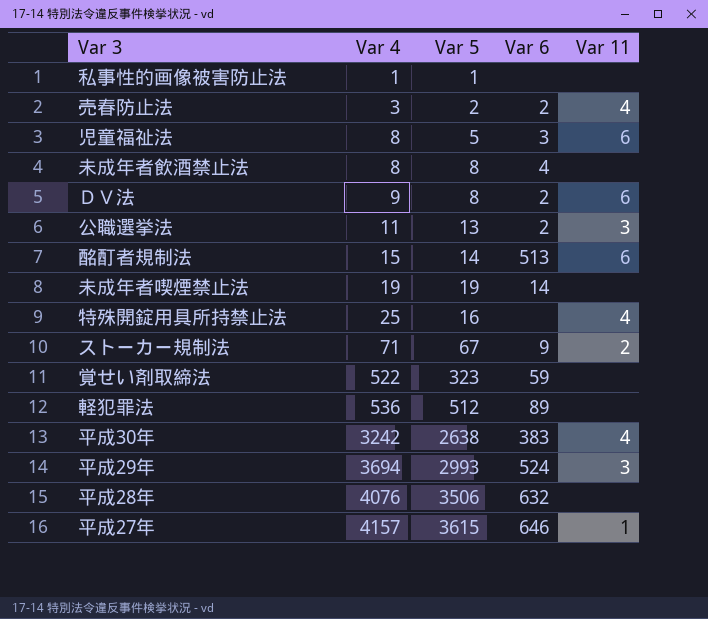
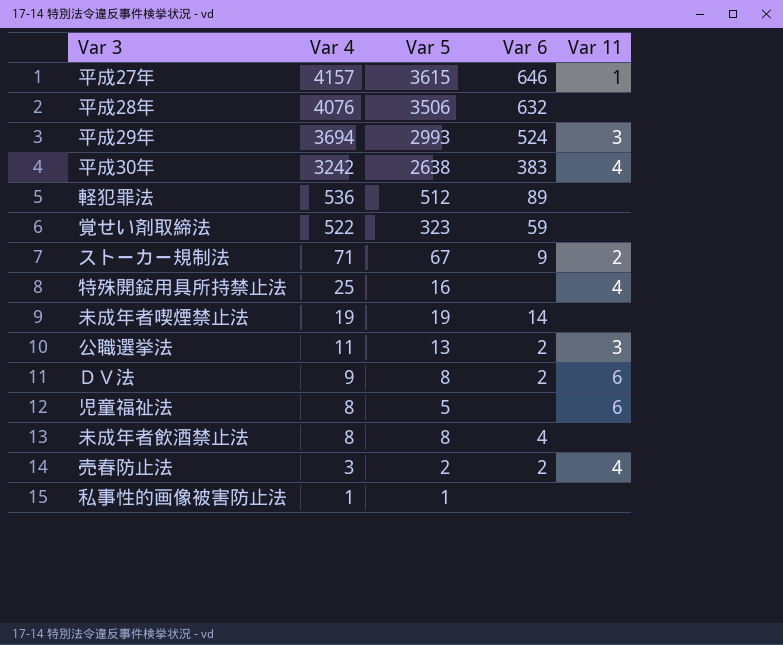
row order: Var 4 ascending -> Var 4 descending
row 酩酊者規制法: 15 | 14 | 513 | 6 -> none
児童福祉法 | Var 6: 3 -> none

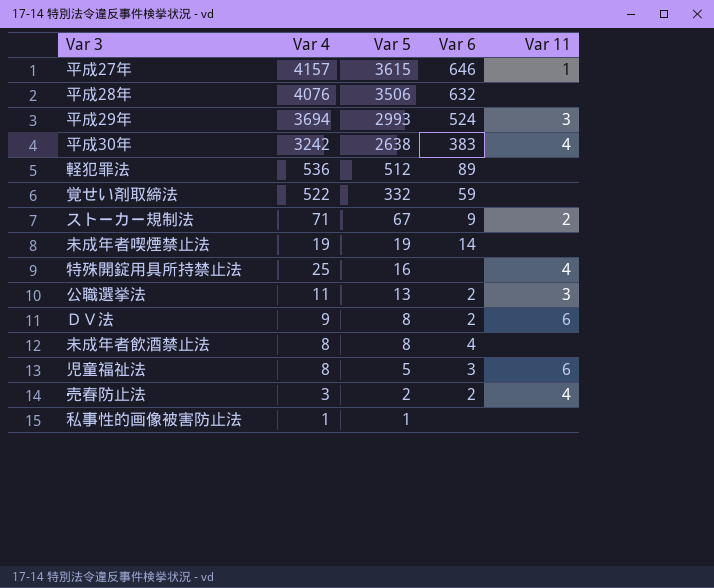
row order: Var 4 descending -> Var 5 descending
覚せい剤取締法 | Var 5: 323 -> 332
児童福祉法 | Var 6: none -> 3

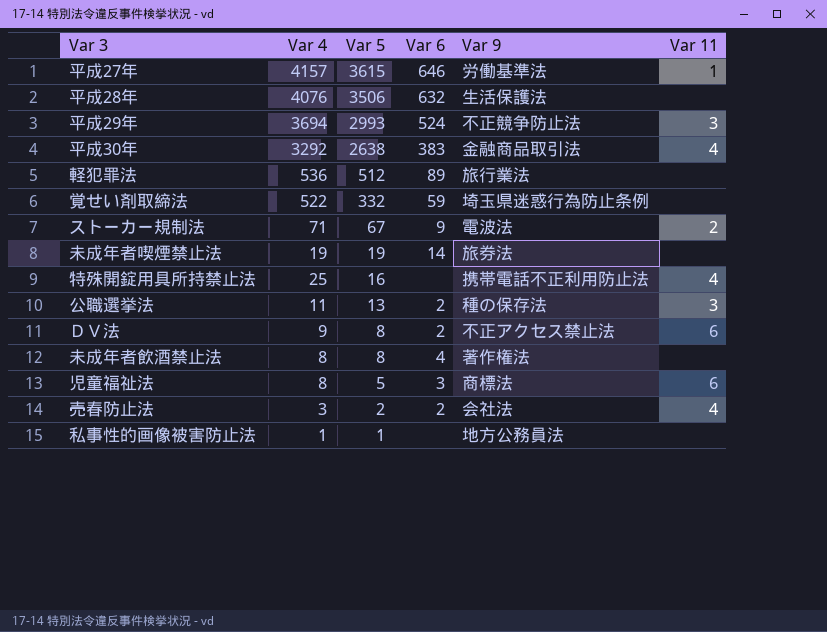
column Var 9 | position: none -> 5
平成30年 | Var 4: 3242 -> 3292

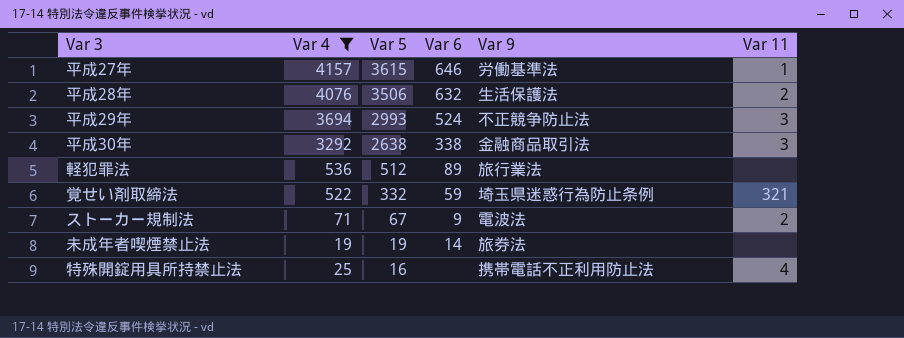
filter: none -> Var 4 >= 19
平成28年 | Var 11: none -> 2
平成30年 | Var 6: 383 -> 338
平成30年 | Var 11: 4 -> 3
覚せい剤取締法 | Var 11: none -> 321

